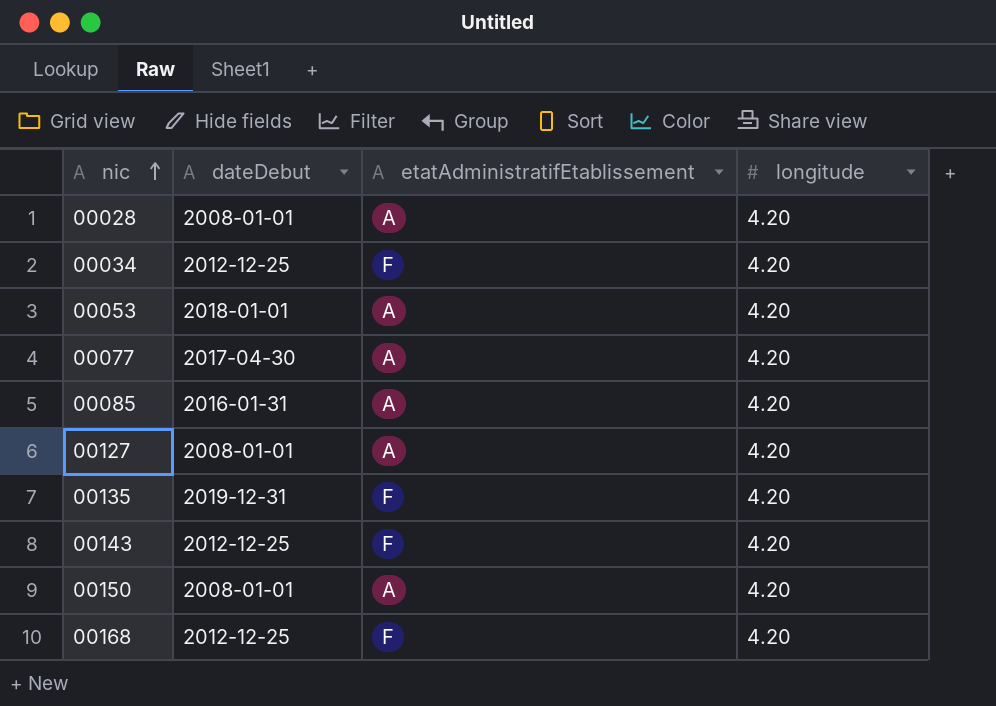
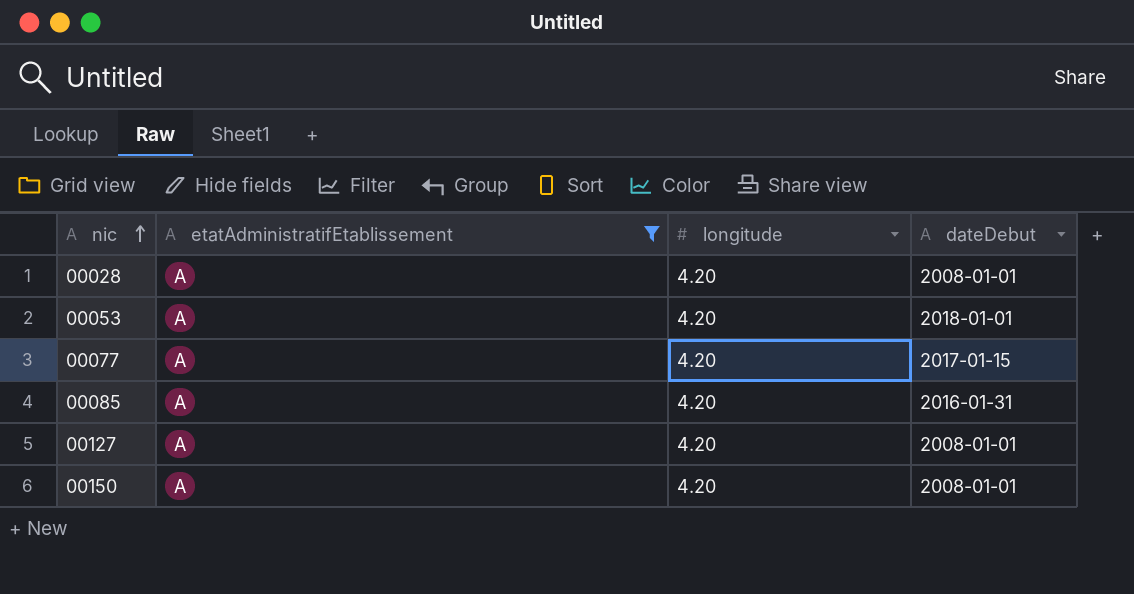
filter: none -> etatAdministratifEtablissement = A
column dateDebut | position: 2 -> 4
00077 | dateDebut: 2017-04-30 -> 2017-01-15

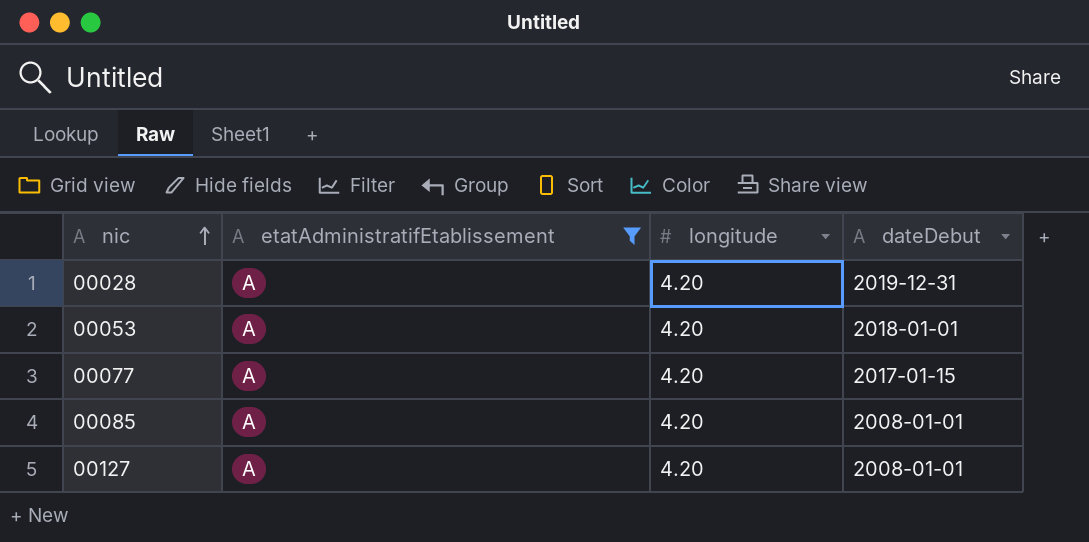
row 00150: A | 4.20 | 2008-01-01 -> none
00028 | dateDebut: 2008-01-01 -> 2019-12-31
00085 | dateDebut: 2016-01-31 -> 2008-01-01

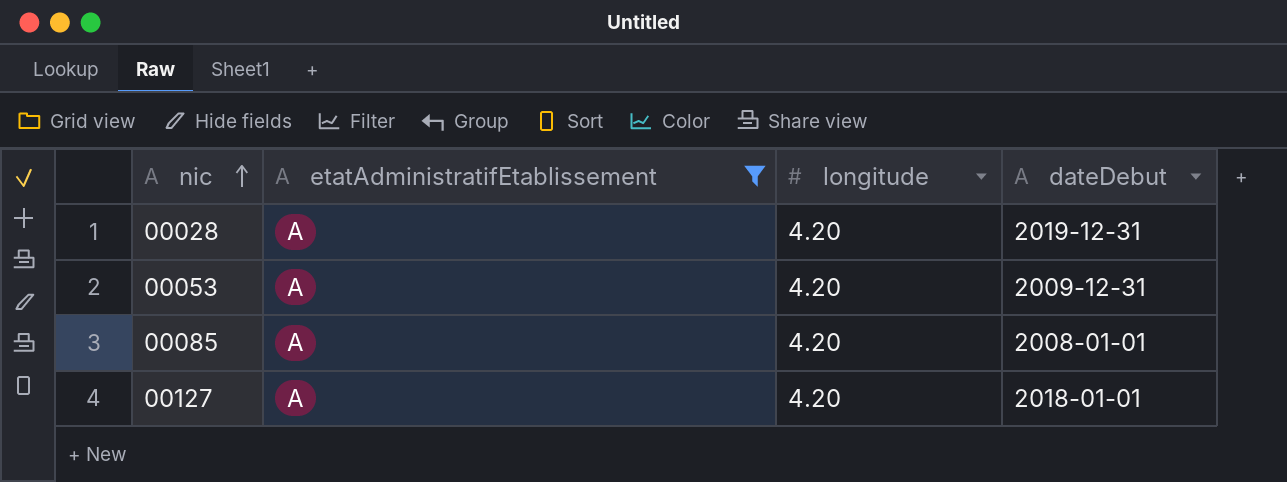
row 00077: A | 4.20 | 2017-01-15 -> none
00053 | dateDebut: 2018-01-01 -> 2009-12-31
00127 | dateDebut: 2008-01-01 -> 2018-01-01

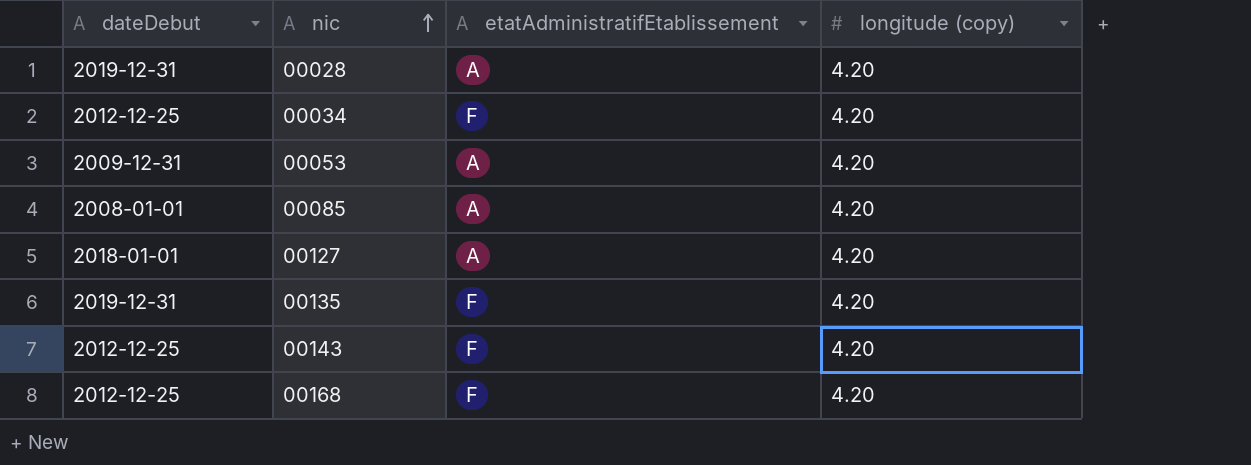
filter: etatAdministratifEtablissement = A -> none
column dateDebut | position: 4 -> 1
column name: longitude -> longitude (copy)

